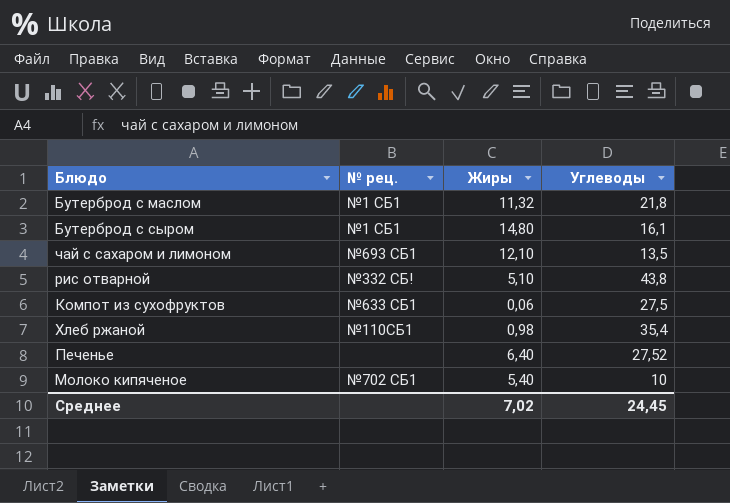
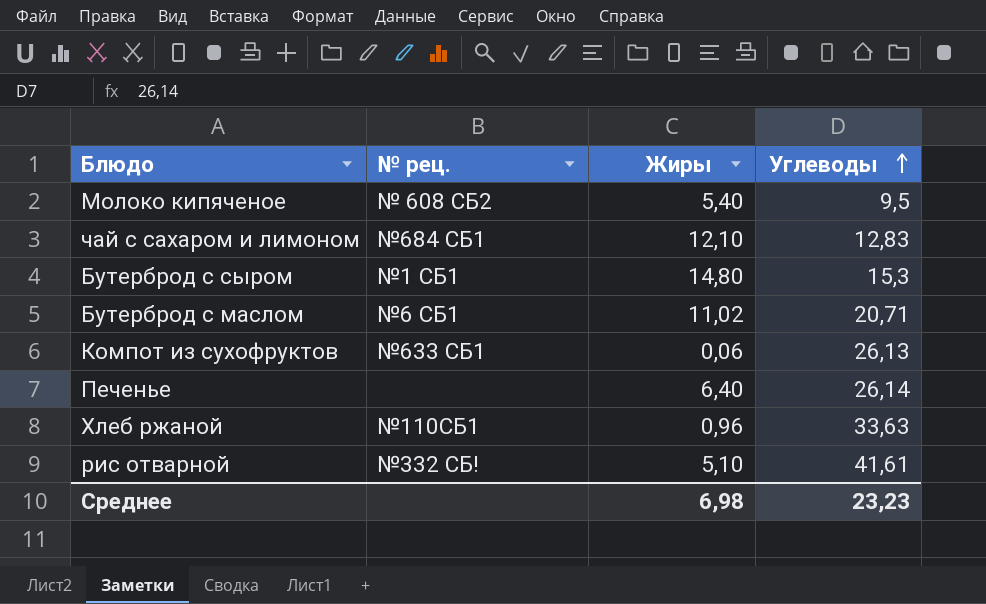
row order: none -> Углеводы ascending
Молоко кипяченое | № рец.: №702 СБ1 -> № 608 СБ2
Молоко кипяченое | Углеводы: 10 -> 9,5
чай с сахаром и лимоном | № рец.: №693 СБ1 -> №684 СБ1
чай с сахаром и лимоном | Углеводы: 13,5 -> 12,83
Бутерброд с сыром | Углеводы: 16,1 -> 15,3
Бутерброд с маслом | № рец.: №1 СБ1 -> №6 СБ1
Бутерброд с маслом | Жиры: 11,32 -> 11,02
Бутерброд с маслом | Углеводы: 21,8 -> 20,71
Компот из сухофруктов | Углеводы: 27,5 -> 26,13
Печенье | Углеводы: 27,52 -> 26,14
Хлеб ржаной | Жиры: 0,98 -> 0,96
Хлеб ржаной | Углеводы: 35,4 -> 33,63
рис отварной | Углеводы: 43,8 -> 41,61
Среднее | Жиры: 7,02 -> 6,98
Среднее | Углеводы: 24,45 -> 23,23

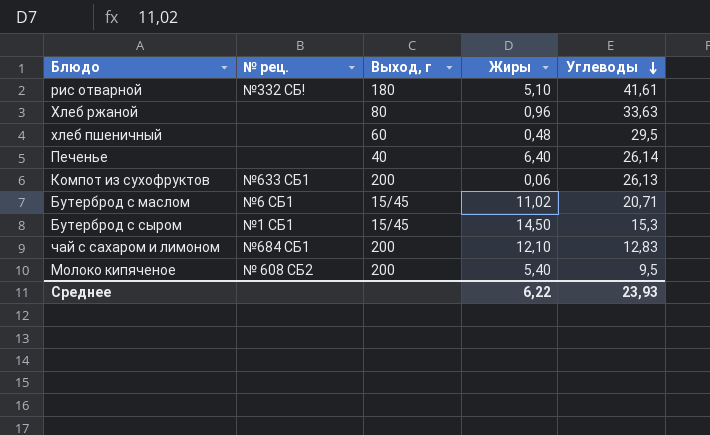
row order: Углеводы ascending -> Углеводы descending
column Выход, г | position: none -> 3
Хлеб ржаной | № рец.: №110СБ1 -> none
row хлеб пшеничный: none -> none | 60 | 0,48 | 29,5
Бутерброд с сыром | Жиры: 14,80 -> 14,50
Среднее | Жиры: 6,98 -> 6,22
Среднее | Углеводы: 23,23 -> 23,93

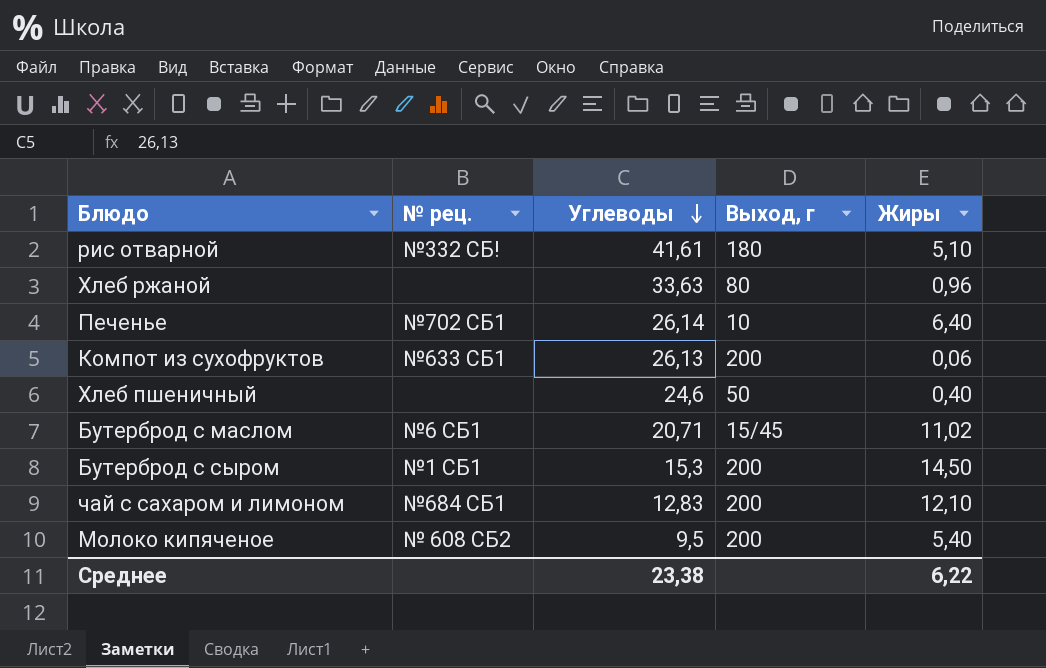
column Углеводы | position: 5 -> 3
row хлеб пшеничный: none | 60 | 0,48 | 29,5 -> none
Печенье | № рец.: none -> №702 СБ1
Печенье | Выход, г: 40 -> 10
row Хлеб пшеничный: none -> none | 24,6 | 50 | 0,40
Бутерброд с сыром | Выход, г: 15/45 -> 200
Среднее | Углеводы: 23,93 -> 23,38

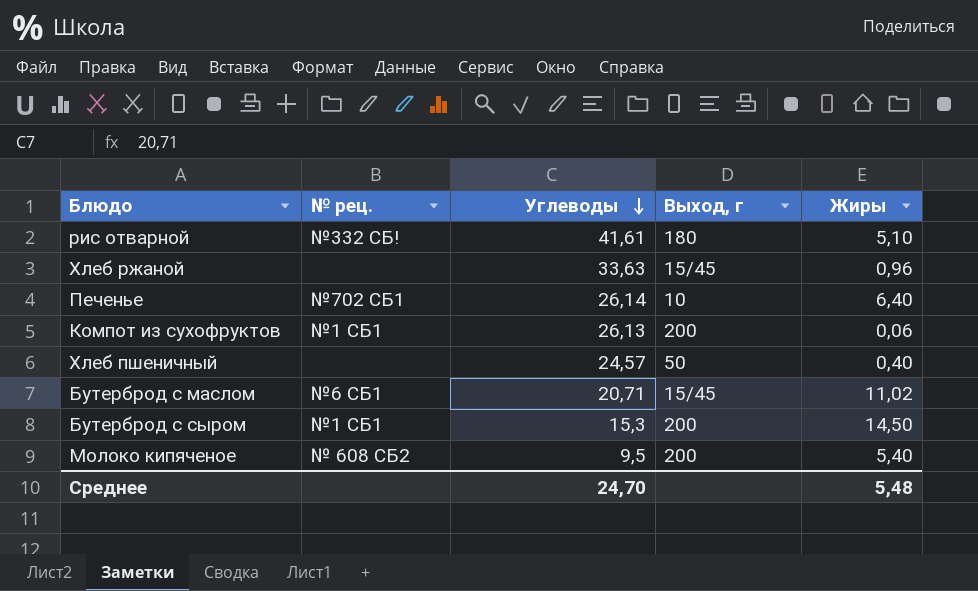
row чай с сахаром и лимоном: №684 СБ1 | 12,83 | 200 | 12,10 -> none
Хлеб ржаной | Выход, г: 80 -> 15/45
Компот из сухофруктов | № рец.: №633 СБ1 -> №1 СБ1
Хлеб пшеничный | Углеводы: 24,6 -> 24,57
Среднее | Углеводы: 23,38 -> 24,70
Среднее | Жиры: 6,22 -> 5,48

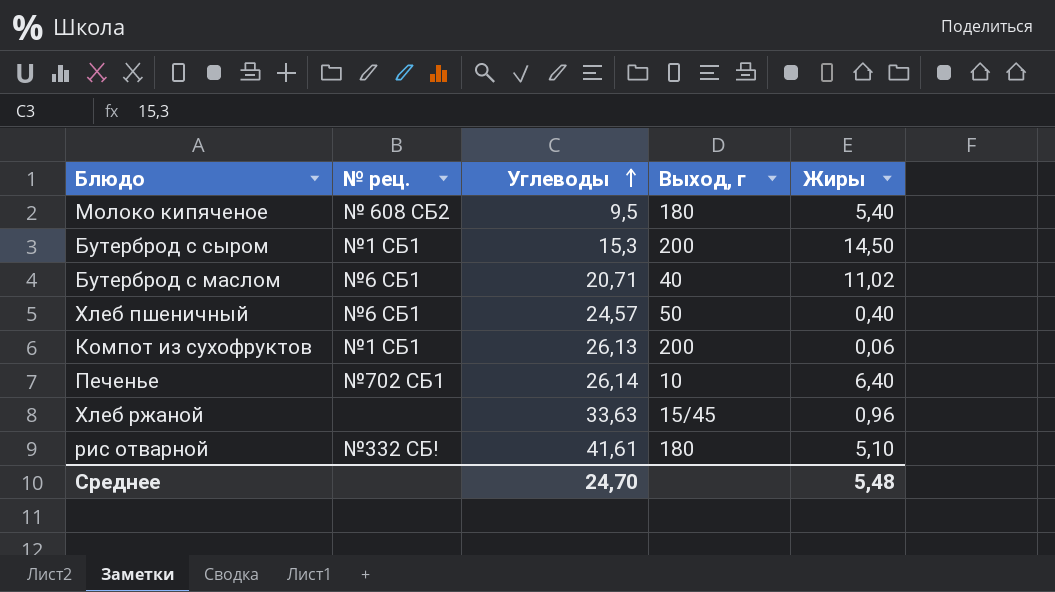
row order: Углеводы descending -> Углеводы ascending
Молоко кипяченое | Выход, г: 200 -> 180
Бутерброд с маслом | Выход, г: 15/45 -> 40
Хлеб пшеничный | № рец.: none -> №6 СБ1

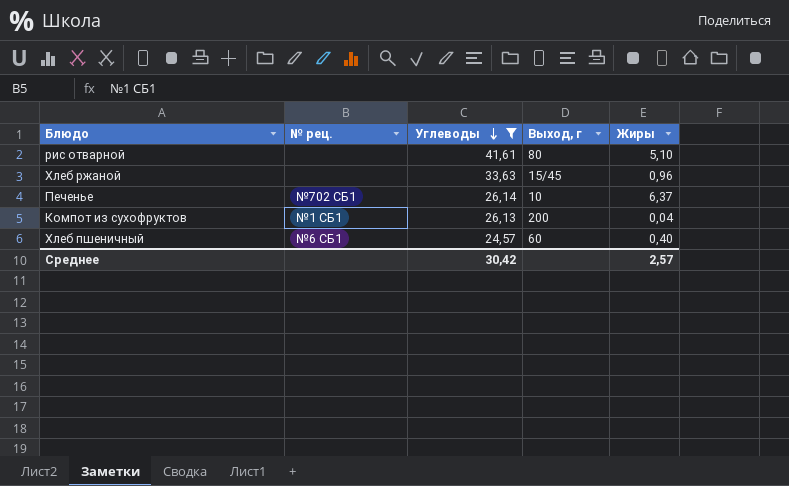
filter: none -> Углеводы >= 24,57
row order: Углеводы ascending -> Углеводы descending
рис отварной | № рец.: №332 СБ! -> none
рис отварной | Выход, г: 180 -> 80
Печенье | Жиры: 6,40 -> 6,37
Компот из сухофруктов | Жиры: 0,06 -> 0,04
Хлеб пшеничный | Выход, г: 50 -> 60
Среднее | Углеводы: 24,70 -> 30,42
Среднее | Жиры: 5,48 -> 2,57

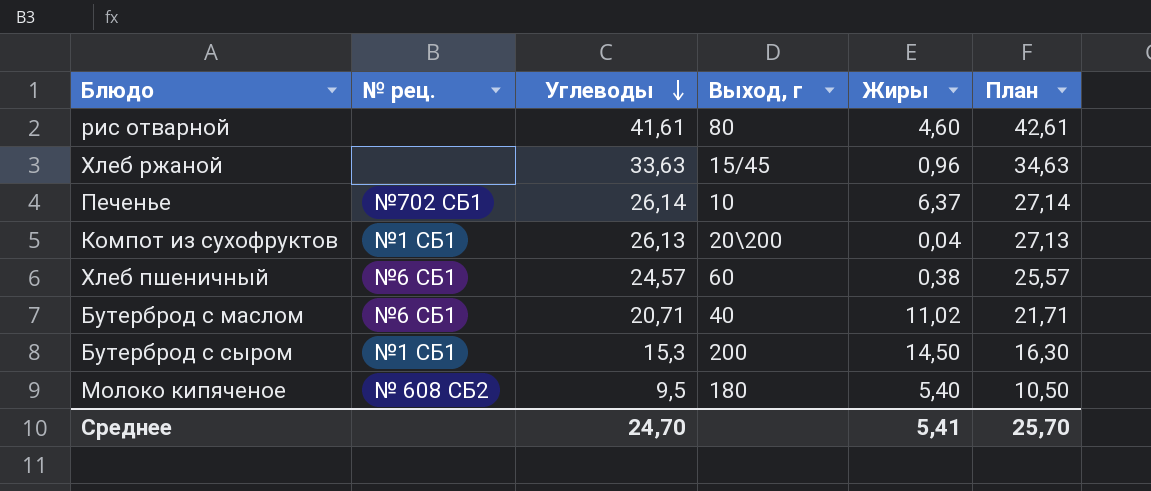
filter: Углеводы >= 24,57 -> none
column План | formula: none -> [Углеводы] + 1
рис отварной | Жиры: 5,10 -> 4,60
Компот из сухофруктов | Выход, г: 200 -> 20\200
Хлеб пшеничный | Жиры: 0,40 -> 0,38
Среднее | Углеводы: 30,42 -> 24,70
Среднее | Жиры: 2,57 -> 5,41

